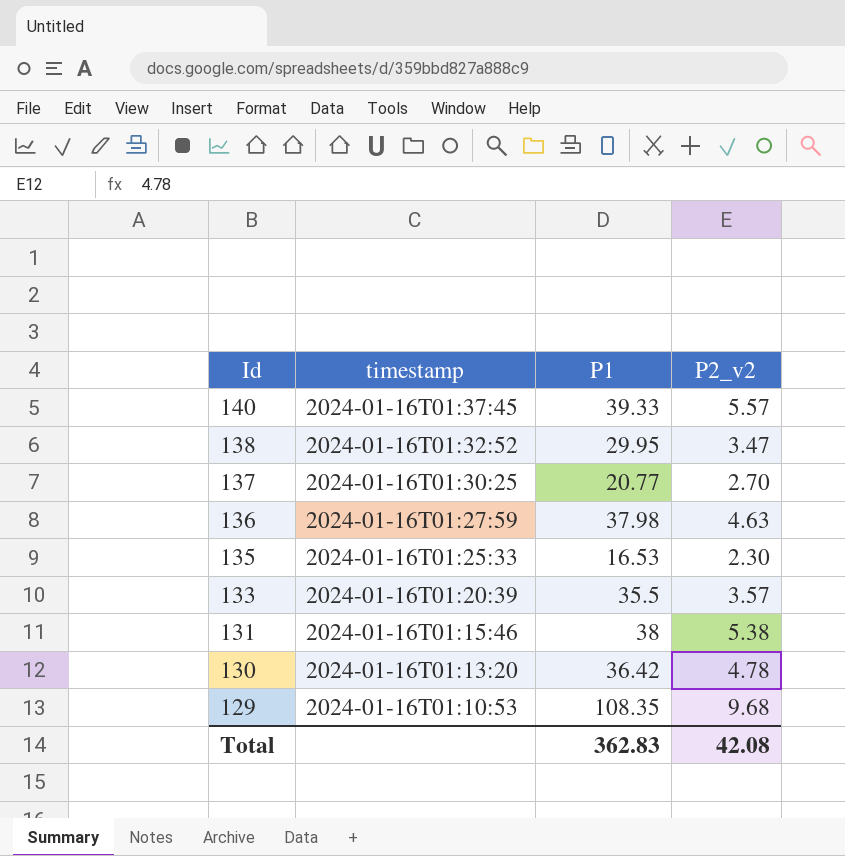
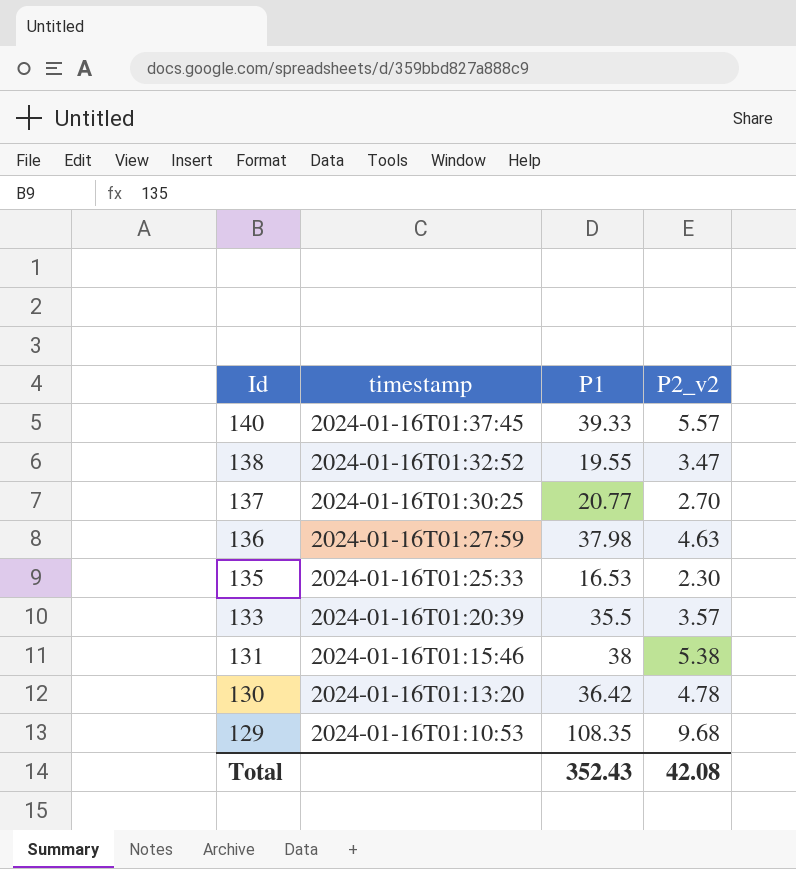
138 | P1: 29.95 -> 19.55
Total | P1: 362.83 -> 352.43

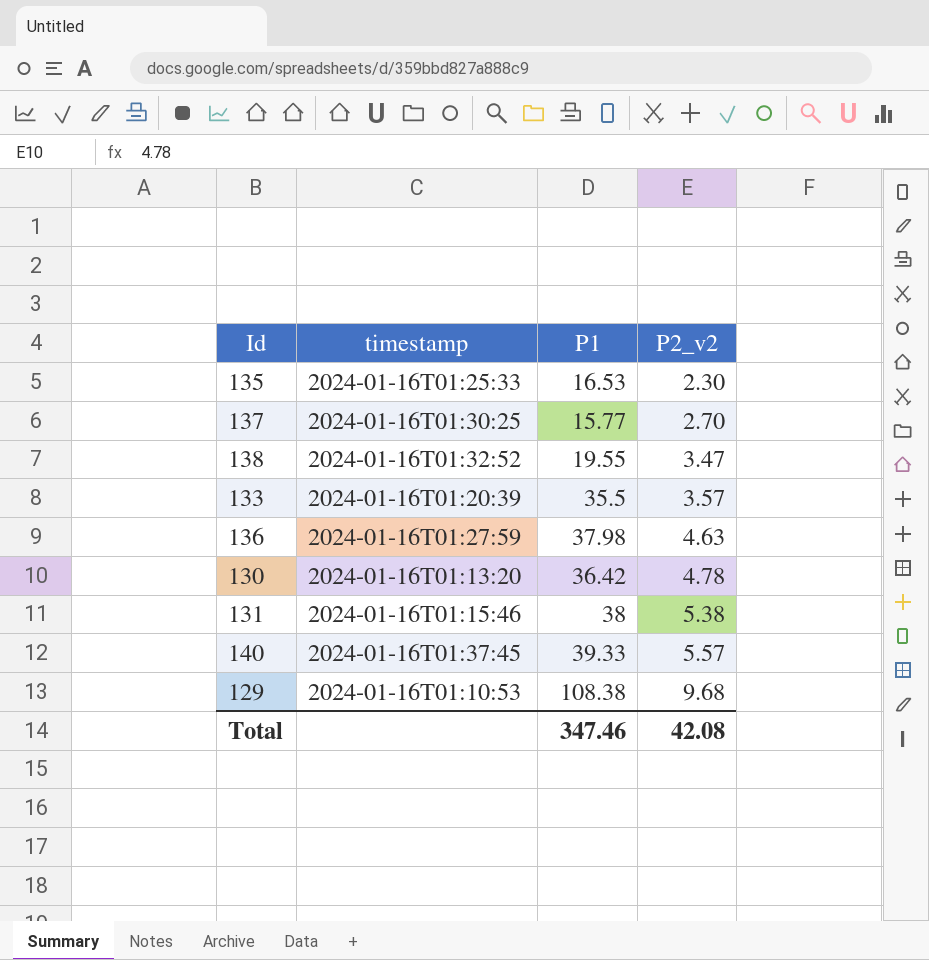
row order: Id descending -> P2_v2 ascending
137 | P1: 20.77 -> 15.77
129 | P1: 108.35 -> 108.38
Total | P1: 352.43 -> 347.46

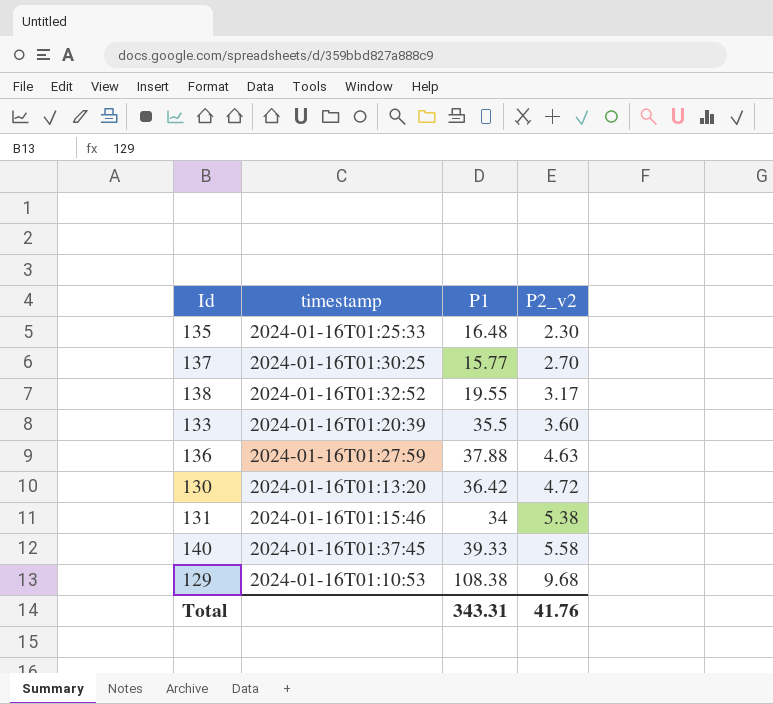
135 | P1: 16.53 -> 16.48
138 | P2_v2: 3.47 -> 3.17
133 | P2_v2: 3.57 -> 3.60
136 | P1: 37.98 -> 37.88
130 | P2_v2: 4.78 -> 4.72
131 | P1: 38 -> 34
140 | P2_v2: 5.57 -> 5.58
Total | P1: 347.46 -> 343.31
Total | P2_v2: 42.08 -> 41.76

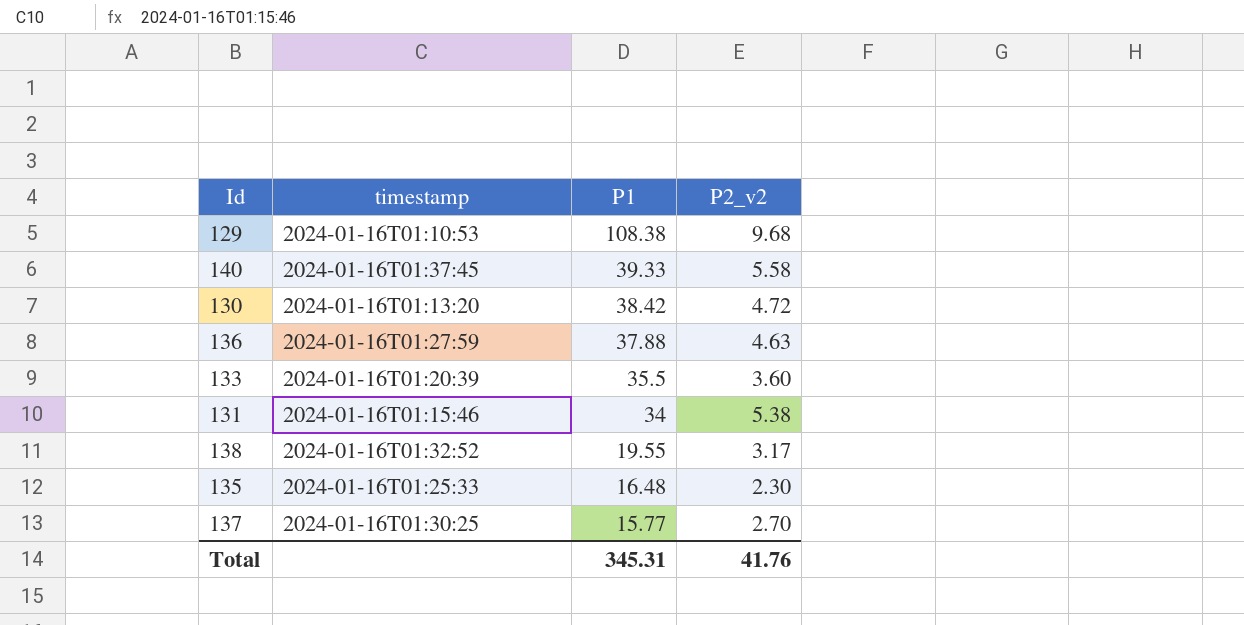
row order: P2_v2 ascending -> P1 descending
130 | P1: 36.42 -> 38.42
Total | P1: 343.31 -> 345.31

